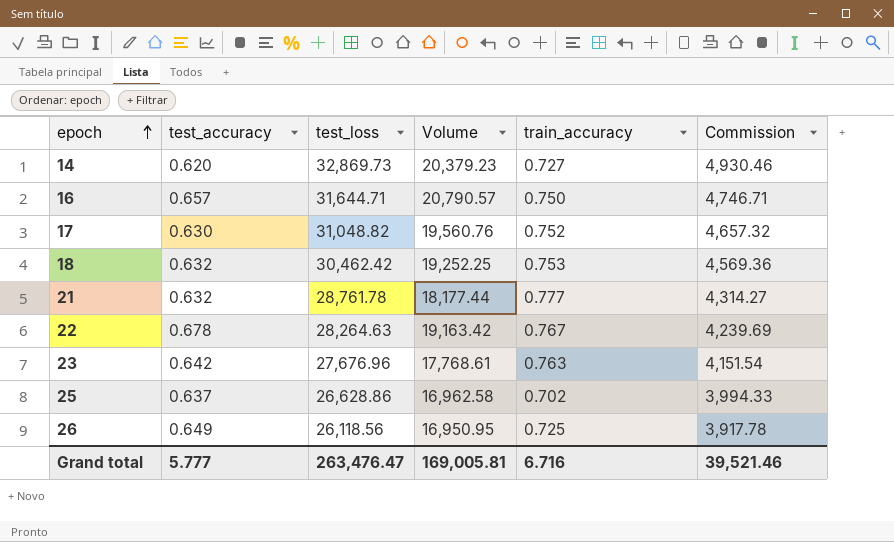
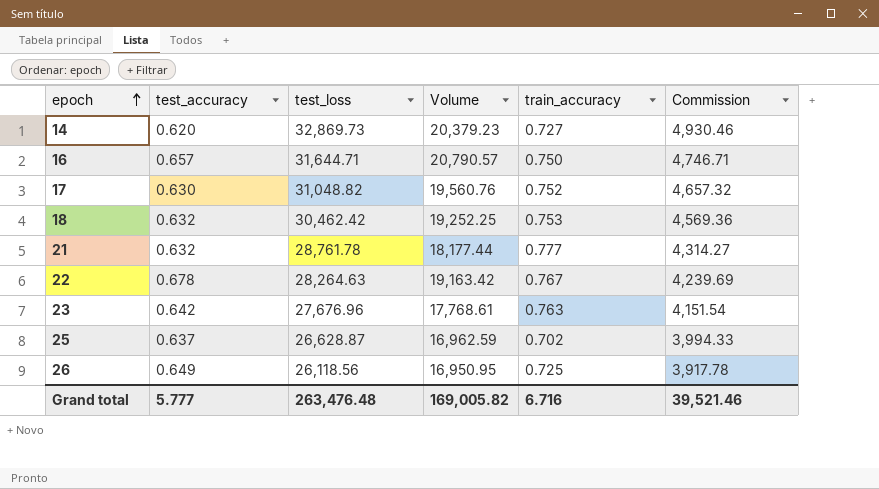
25 | test_loss: 26,628.86 -> 26,628.87
25 | Volume: 16,962.58 -> 16,962.59
Grand total | test_loss: 263,476.47 -> 263,476.48
Grand total | Volume: 169,005.81 -> 169,005.82

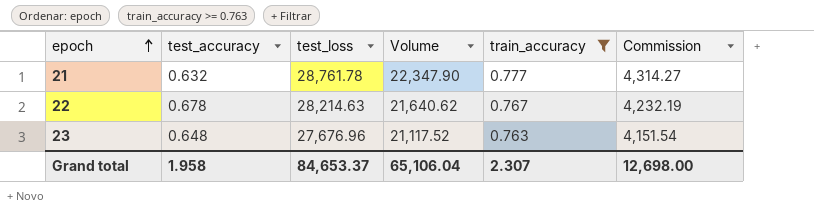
filter: none -> train_accuracy >= 0.763
column Volume | formula: [test_accuracy] * [test_loss] -> [test_loss] * [train_accuracy]
22 | test_loss: 28,264.63 -> 28,214.63
22 | Commission: 4,239.69 -> 4,232.19
23 | test_accuracy: 0.642 -> 0.648
Grand total | test_accuracy: 5.777 -> 1.958
Grand total | test_loss: 263,476.48 -> 84,653.37
Grand total | Volume: 169,005.82 -> 65,106.04
Grand total | train_accuracy: 6.716 -> 2.307
Grand total | Commission: 39,521.46 -> 12,698.00

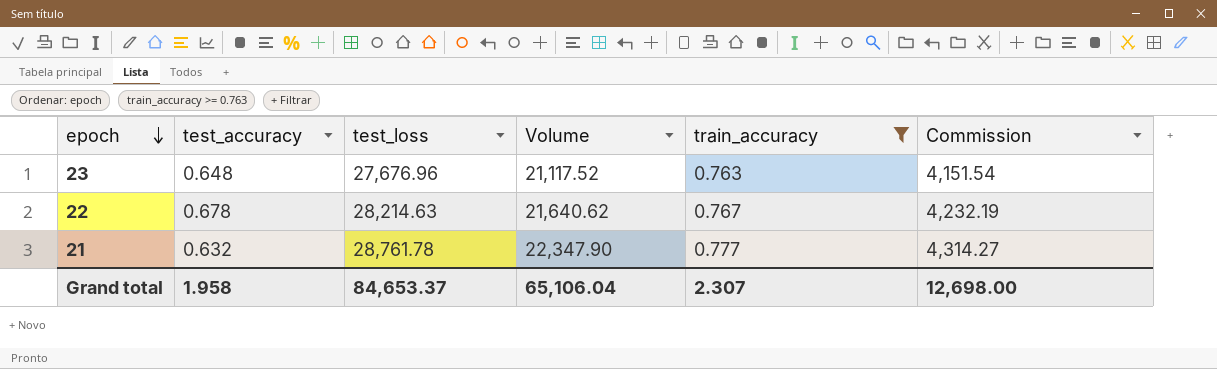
row order: epoch ascending -> epoch descending

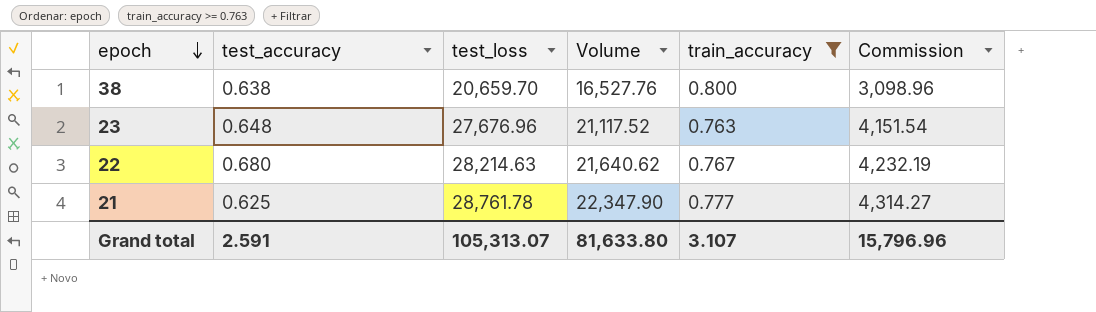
row 38: none -> 0.638 | 20,659.70 | 16,527.76 | 0.800 | 3,098.96
22 | test_accuracy: 0.678 -> 0.680
21 | test_accuracy: 0.632 -> 0.625
Grand total | test_accuracy: 1.958 -> 2.591
Grand total | test_loss: 84,653.37 -> 105,313.07
Grand total | Volume: 65,106.04 -> 81,633.80
Grand total | train_accuracy: 2.307 -> 3.107
Grand total | Commission: 12,698.00 -> 15,796.96

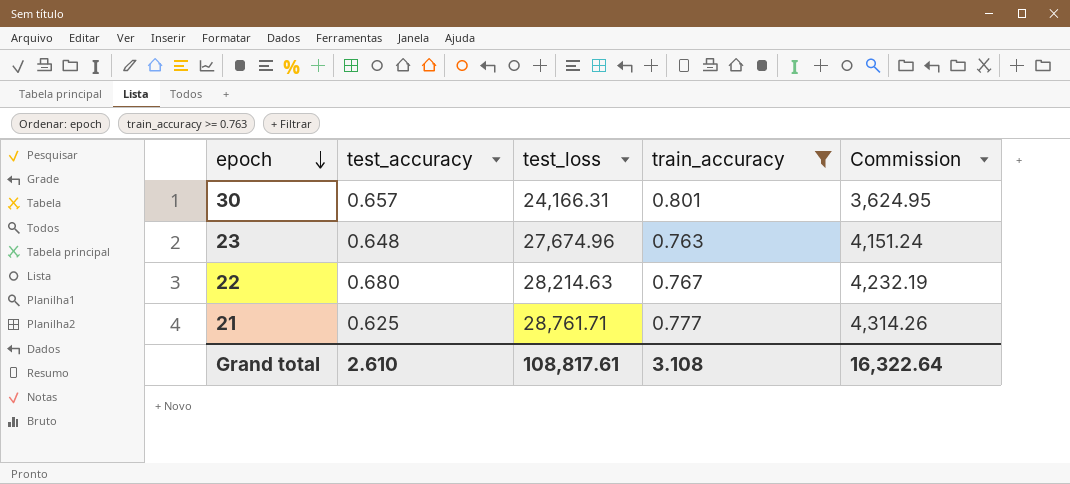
column Volume | formula: [test_loss] * [train_accuracy] -> none
row 38: 0.638 | 20,659.70 | 16,527.76 | 0.800 | 3,098.96 -> none
row 30: none -> 0.657 | 24,166.31 | 0.801 | 3,624.95
23 | test_loss: 27,676.96 -> 27,674.96
23 | Commission: 4,151.54 -> 4,151.24
21 | test_loss: 28,761.78 -> 28,761.71
21 | Commission: 4,314.27 -> 4,314.26
Grand total | test_accuracy: 2.591 -> 2.610
Grand total | test_loss: 105,313.07 -> 108,817.61
Grand total | train_accuracy: 3.107 -> 3.108
Grand total | Commission: 15,796.96 -> 16,322.64

